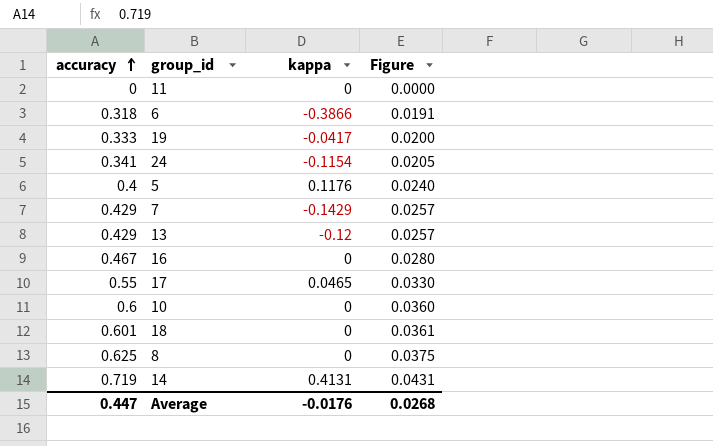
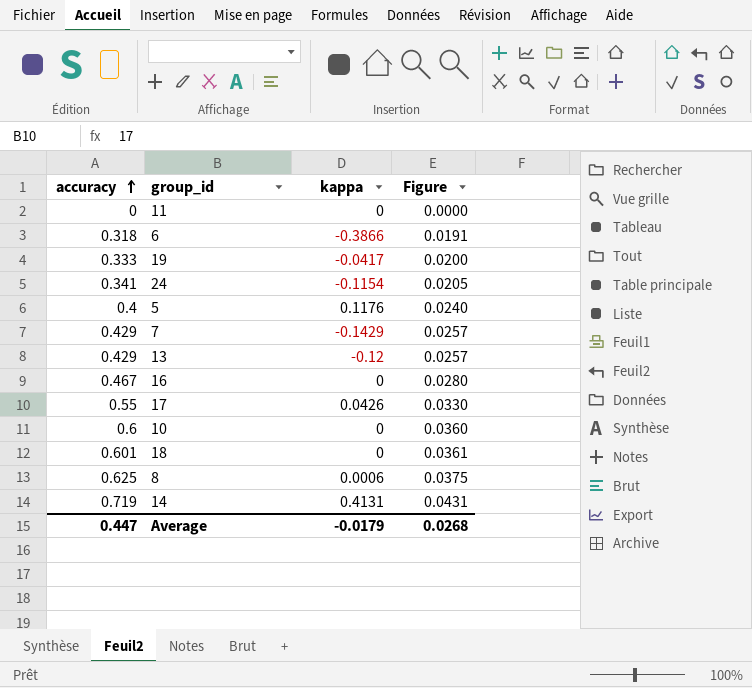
17 | kappa: 0.0465 -> 0.0426
8 | kappa: 0 -> 0.0006
Average | kappa: -0.0176 -> -0.0179

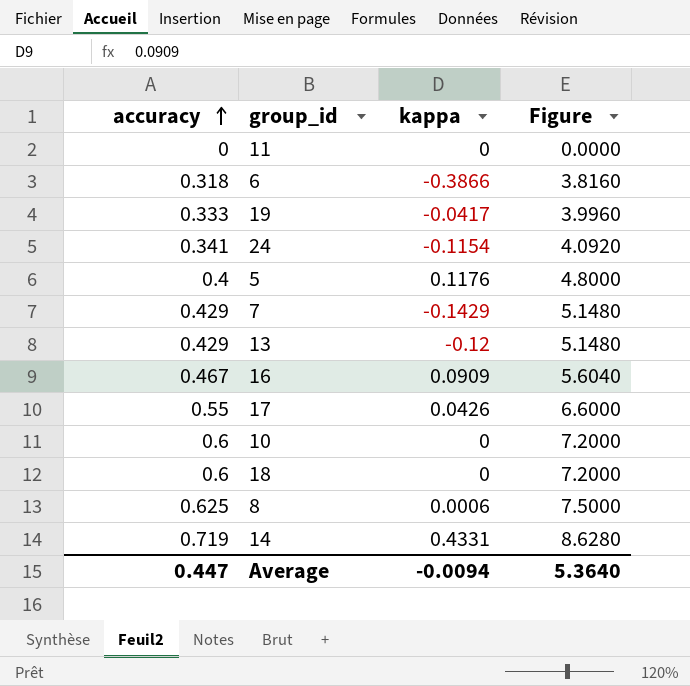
column Figure | formula: [accuracy] * 0.06 -> [accuracy] * 12
16 | kappa: 0 -> 0.0909
18 | accuracy: 0.601 -> 0.6
14 | kappa: 0.4131 -> 0.4331
Average | kappa: -0.0179 -> -0.0094
Average | Figure: 0.0268 -> 5.3640

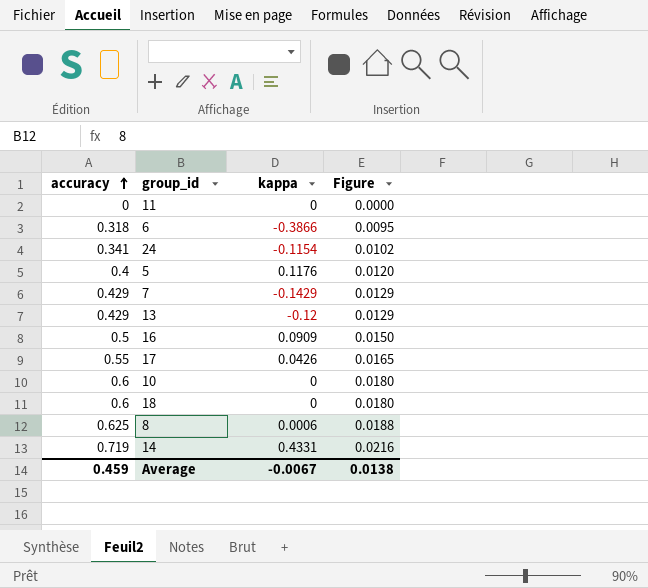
column Figure | formula: [accuracy] * 12 -> [accuracy] * 0.03
row 19: 0.333 | -0.0417 | 3.9960 -> none
16 | accuracy: 0.467 -> 0.5
Average | accuracy: 0.447 -> 0.459
Average | kappa: -0.0094 -> -0.0067
Average | Figure: 5.3640 -> 0.0138

